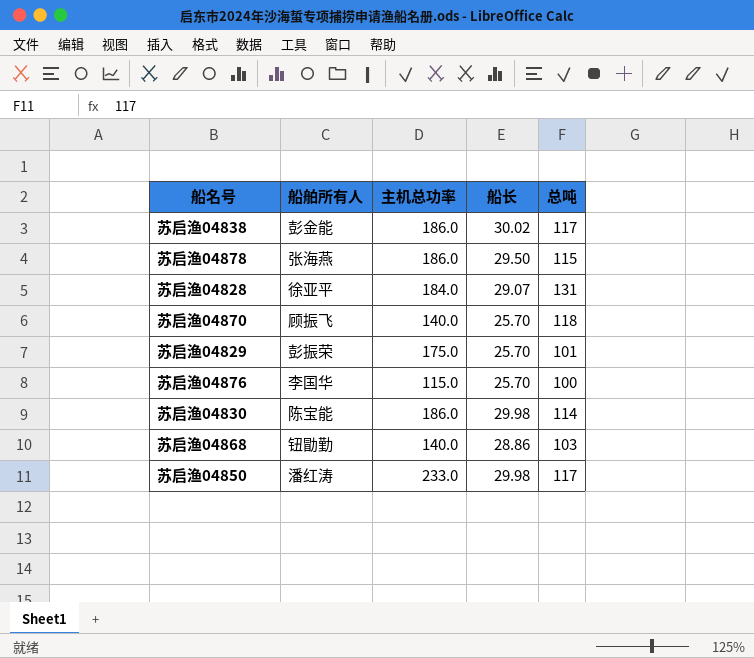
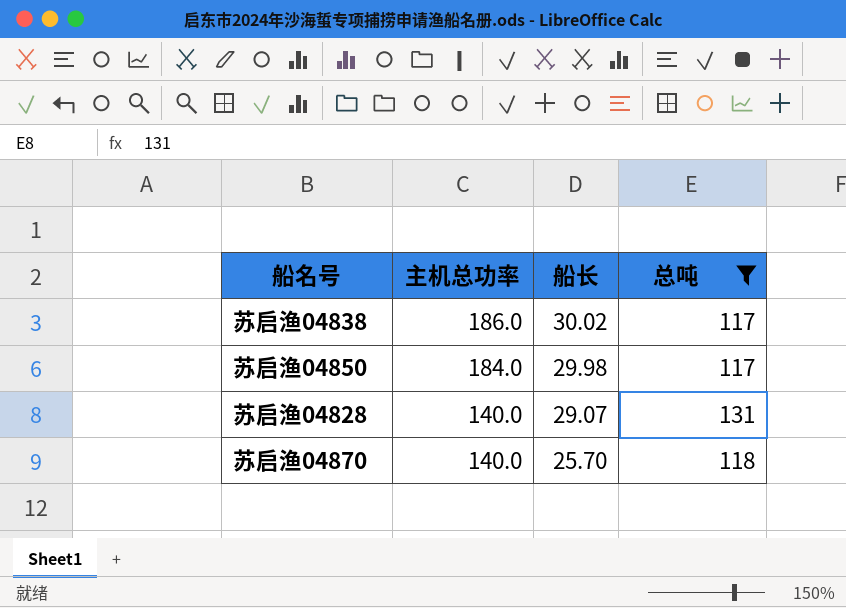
filter: none -> 总吨 >= 117
row order: none -> 主机总功率 descending
column 船舶所有人 | position: 2 -> none
苏启渔04850 | 主机总功率: 233.0 -> 184.0
苏启渔04828 | 主机总功率: 184.0 -> 140.0

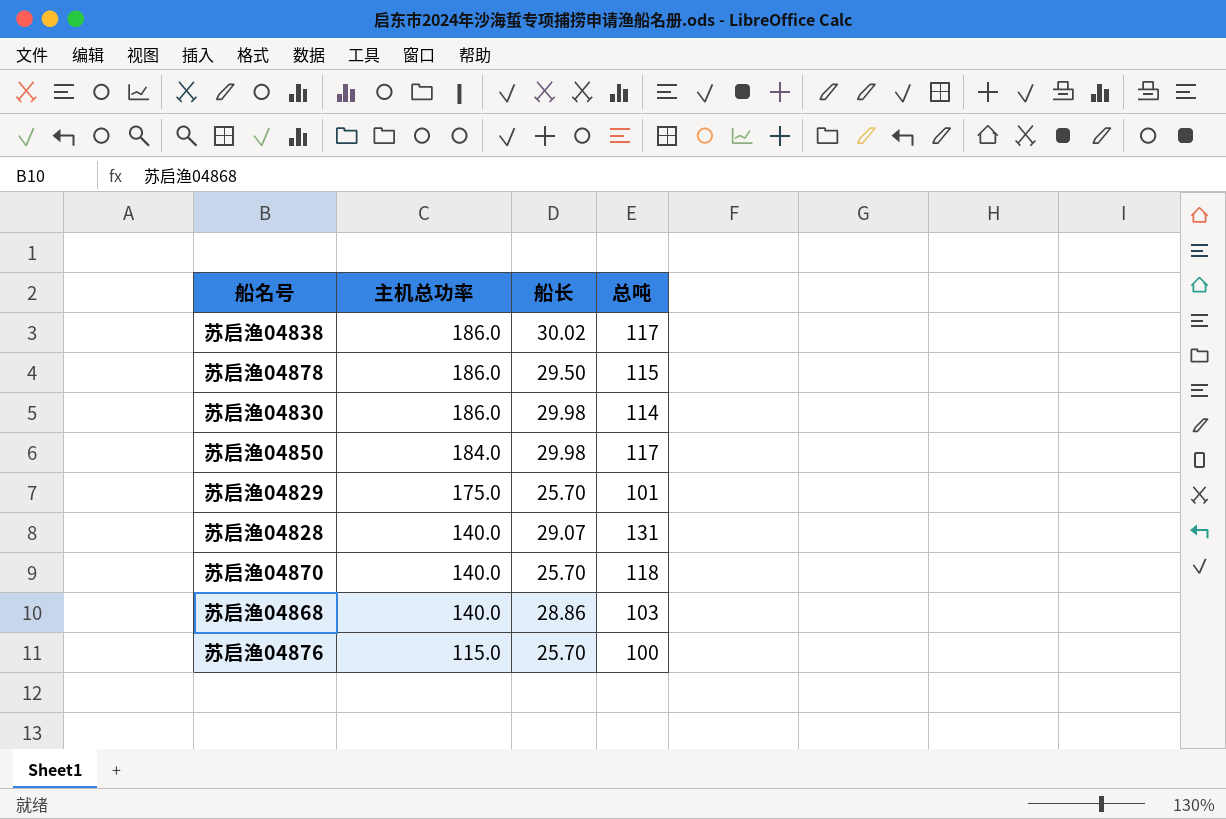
filter: 总吨 >= 117 -> none

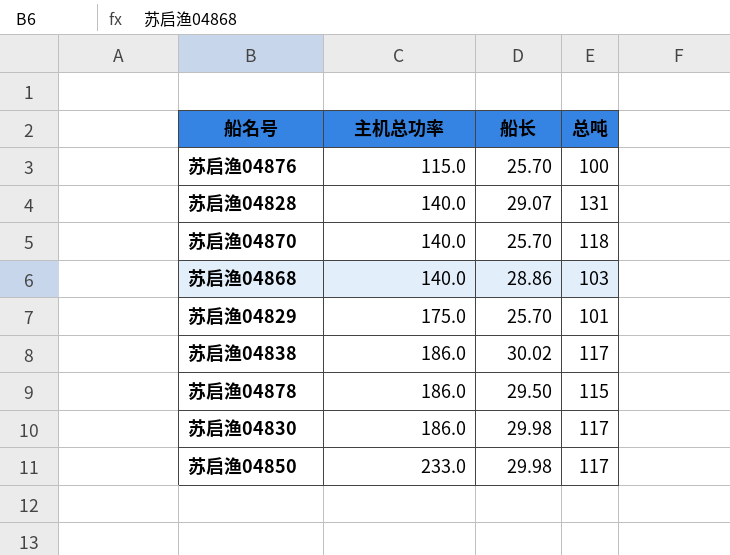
row order: 主机总功率 descending -> 主机总功率 ascending
苏启渔04830 | 总吨: 114 -> 117
苏启渔04850 | 主机总功率: 184.0 -> 233.0

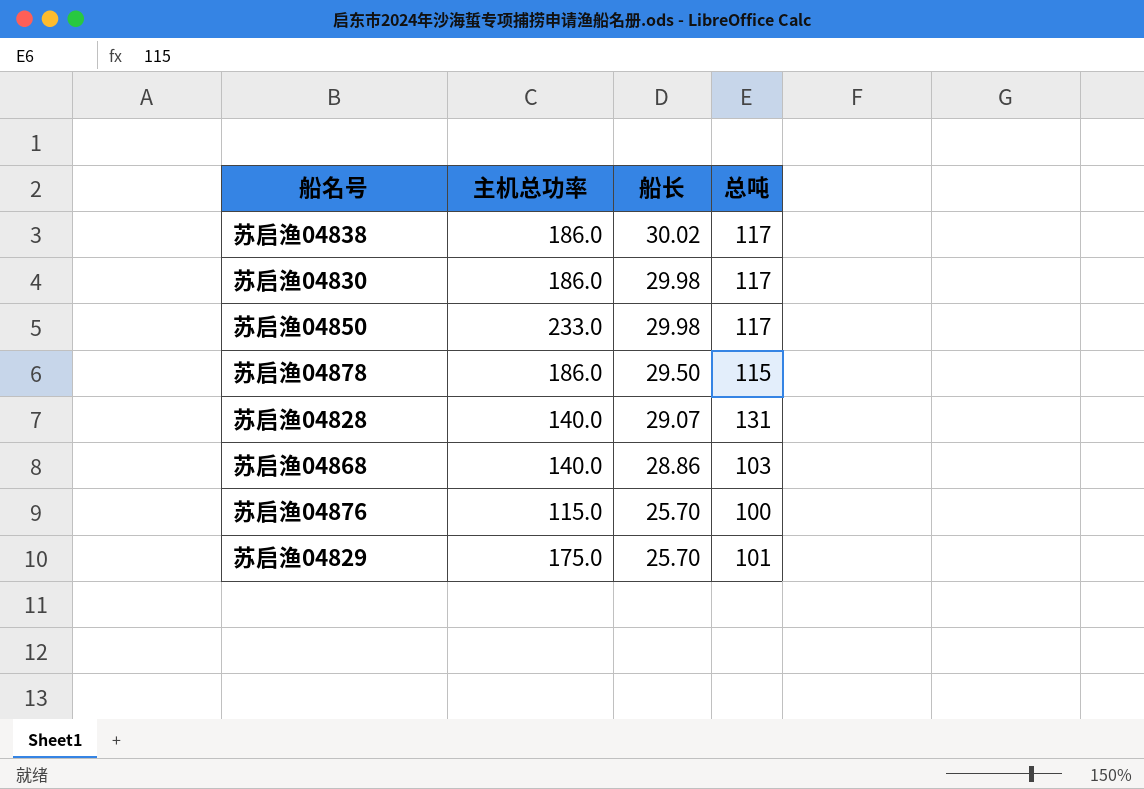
row order: 主机总功率 ascending -> 船长 descending
row 苏启渔04870: 140.0 | 25.70 | 118 -> none

